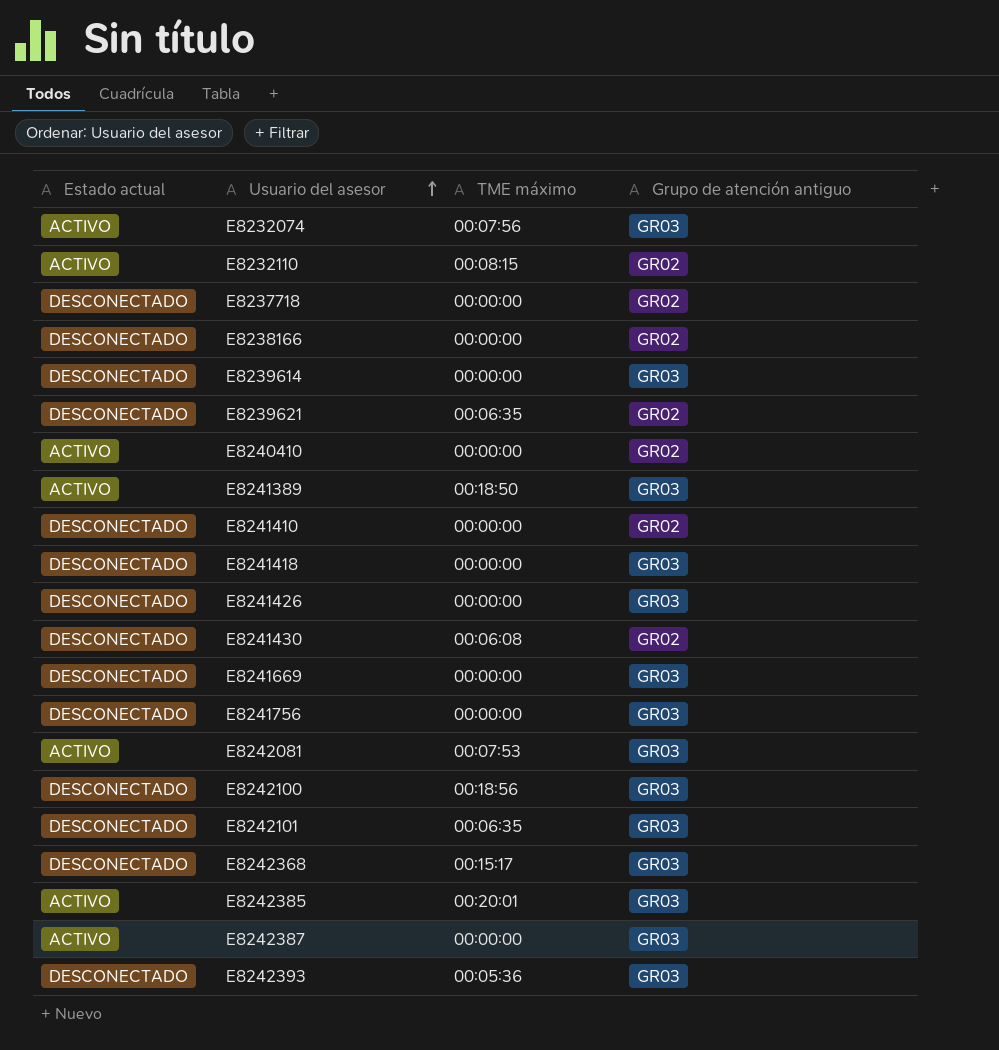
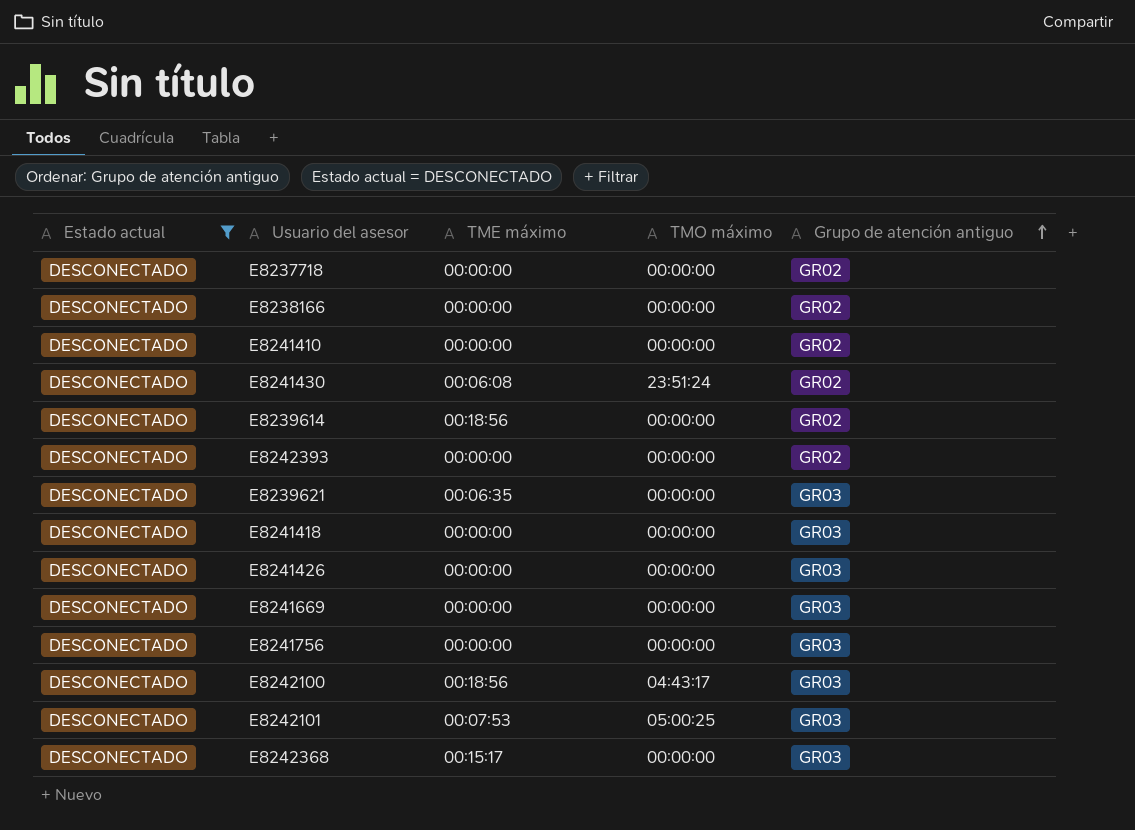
filter: none -> Estado actual = DESCONECTADO
row order: Usuario del asesor ascending -> Grupo de atención antiguo ascending
column TMO máximo | position: none -> 4
E8239614 | TME máximo: 00:00:00 -> 00:18:56
E8239614 | Grupo de atención antiguo: GR03 -> GR02
E8242393 | TME máximo: 00:05:36 -> 00:00:00
E8242393 | Grupo de atención antiguo: GR03 -> GR02
E8239621 | Grupo de atención antiguo: GR02 -> GR03
E8242101 | TME máximo: 00:06:35 -> 00:07:53

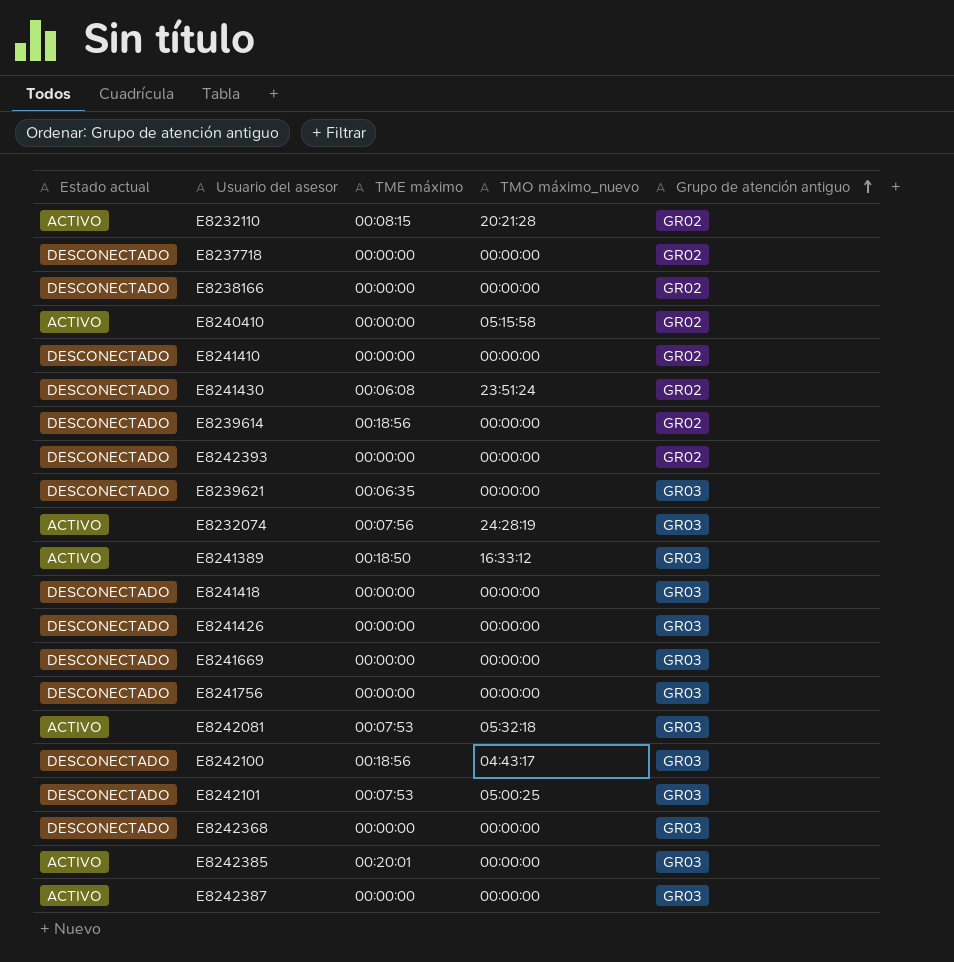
filter: Estado actual = DESCONECTADO -> none
column name: TMO máximo -> TMO máximo_nuevo
E8242368 | TME máximo: 00:15:17 -> 00:00:00

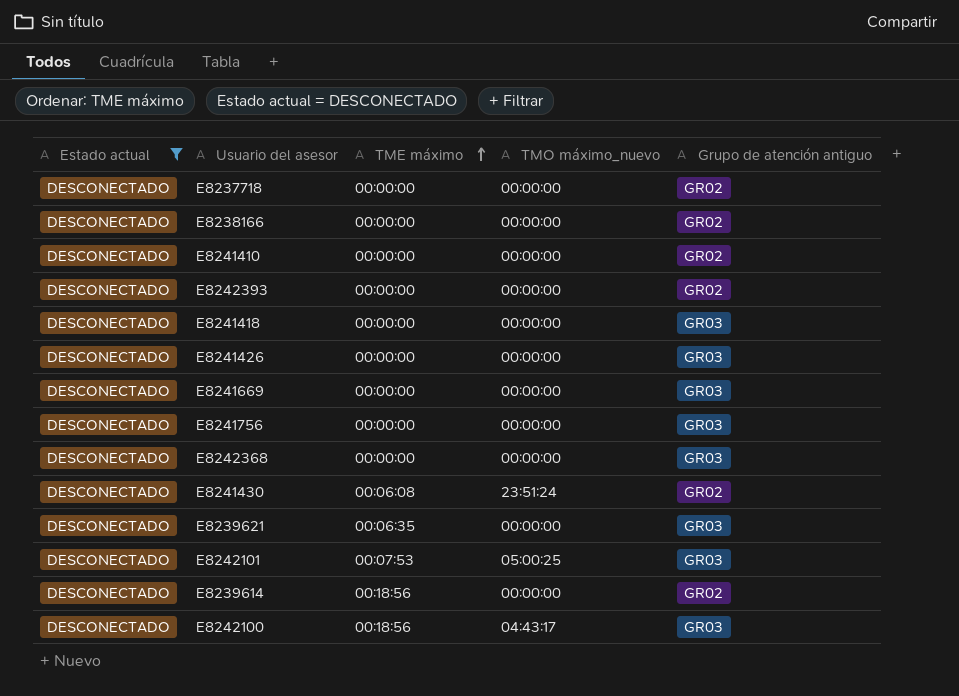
filter: none -> Estado actual = DESCONECTADO
row order: Grupo de atención antiguo ascending -> TME máximo ascending

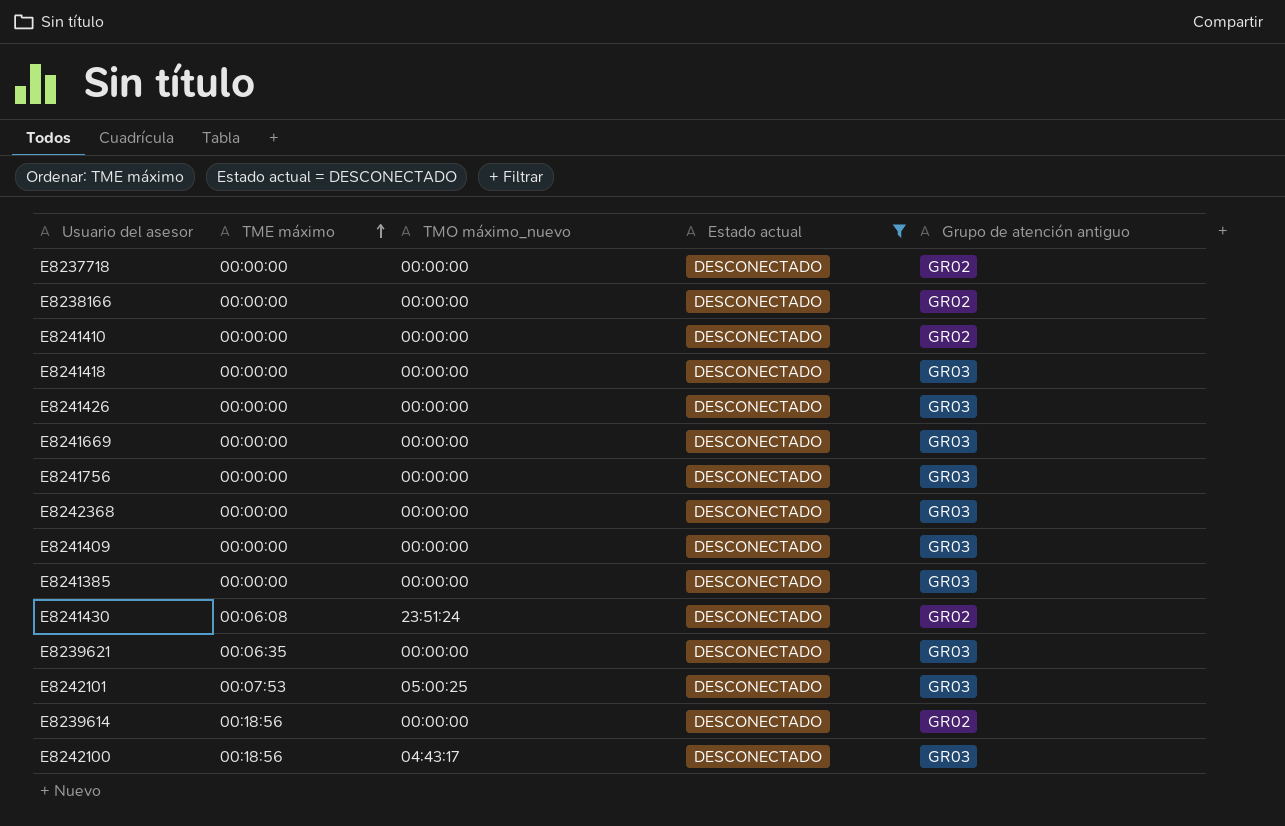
column Estado actual | position: 1 -> 4
row E8242393: DESCONECTADO | 00:00:00 | 00:00:00 | GR02 -> none
row E8241409: none -> 00:00:00 | 00:00:00 | DESCONECTADO | GR03
row E8241385: none -> 00:00:00 | 00:00:00 | DESCONECTADO | GR03

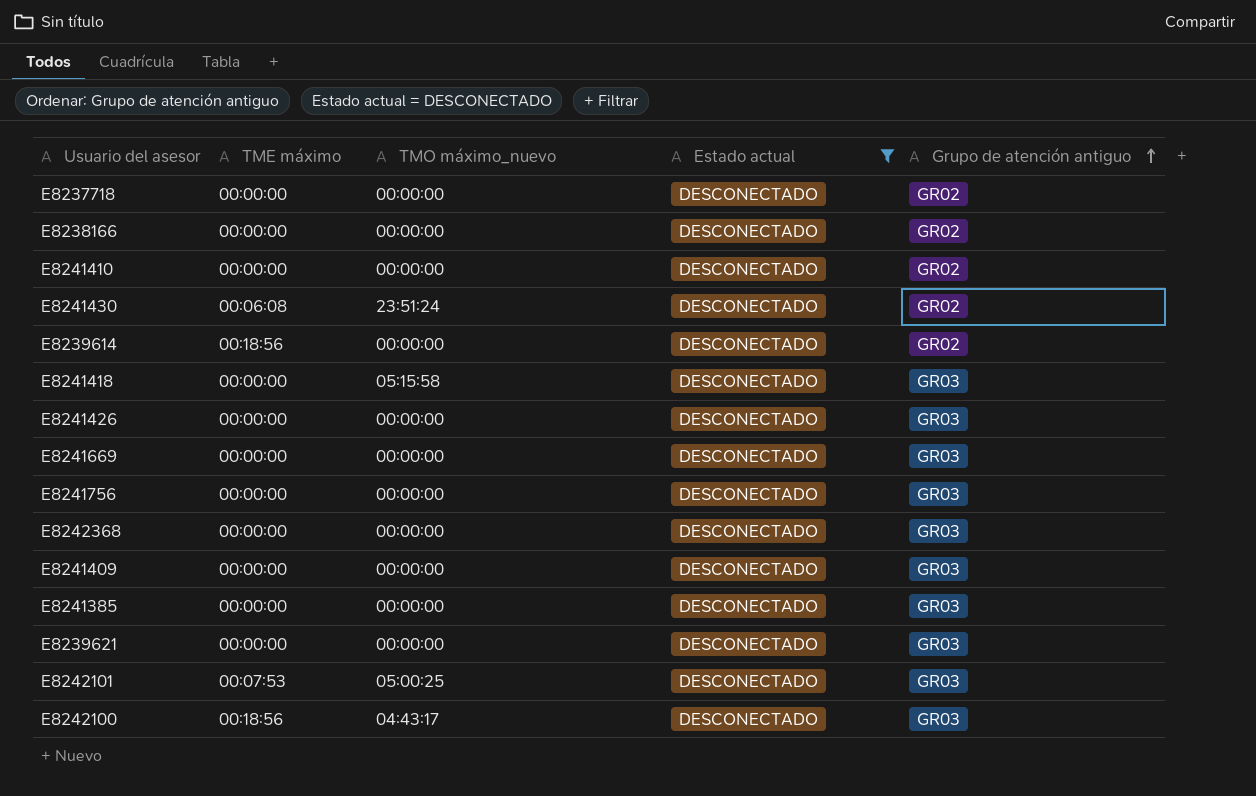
row order: TME máximo ascending -> Grupo de atención antiguo ascending
E8241418 | TMO máximo_nuevo: 00:00:00 -> 05:15:58
E8239621 | TME máximo: 00:06:35 -> 00:00:00

